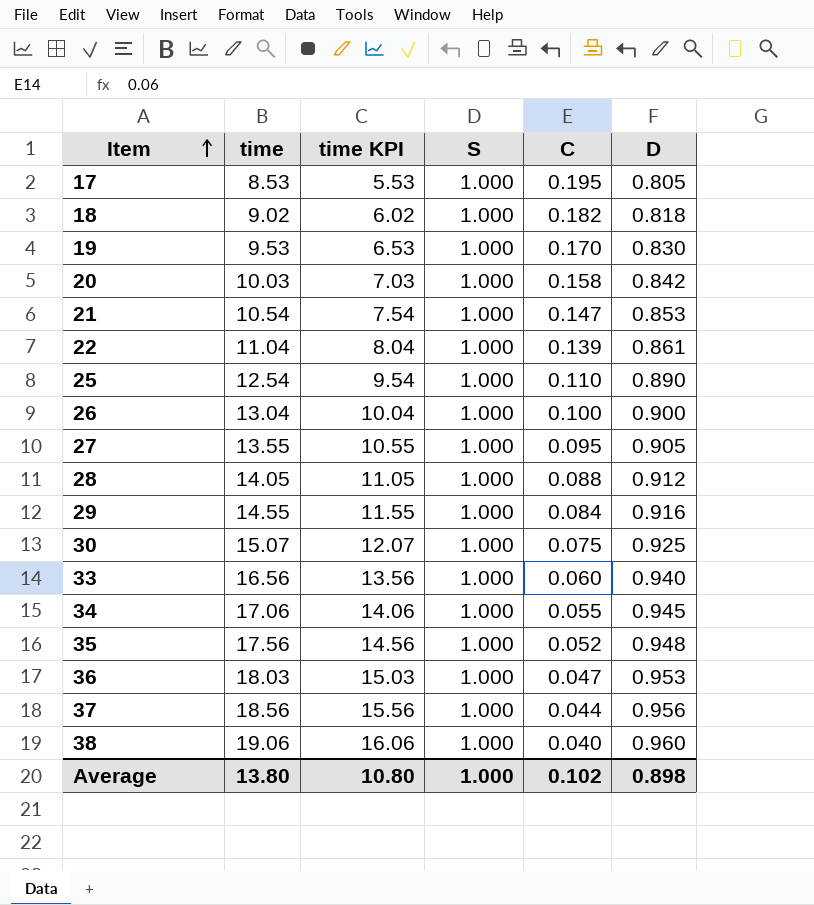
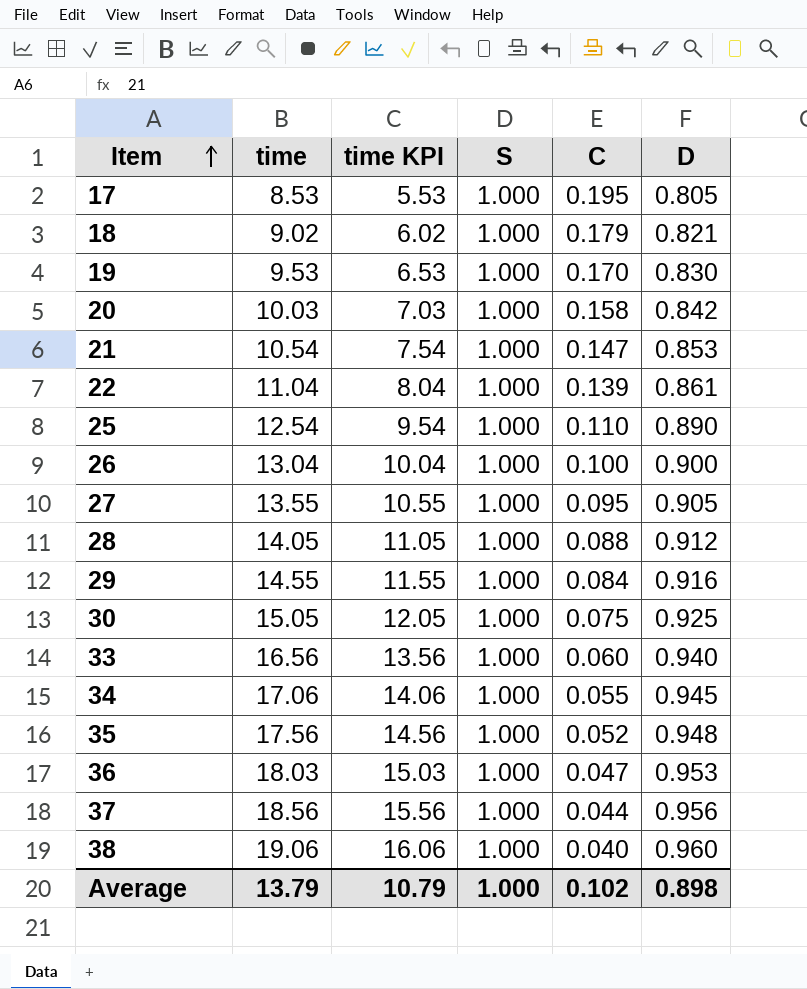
18 | C: 0.182 -> 0.179
18 | D: 0.818 -> 0.821
30 | time: 15.07 -> 15.05
30 | time KPI: 12.07 -> 12.05
Average | time: 13.80 -> 13.79
Average | time KPI: 10.80 -> 10.79

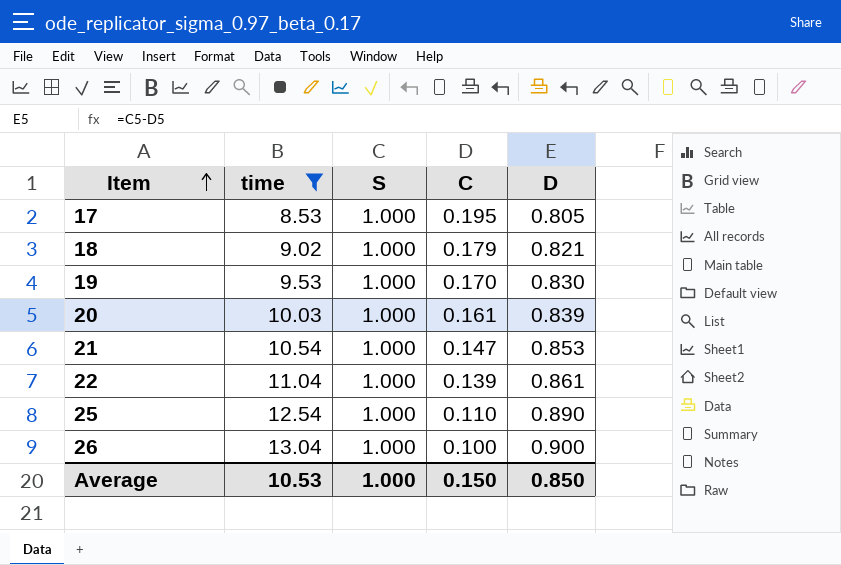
filter: none -> time <= 13.04
column time KPI | formula: [time] - 3 -> none
20 | C: 0.158 -> 0.161
20 | D: 0.842 -> 0.839
Average | time: 13.79 -> 10.53
Average | C: 0.102 -> 0.150
Average | D: 0.898 -> 0.850

